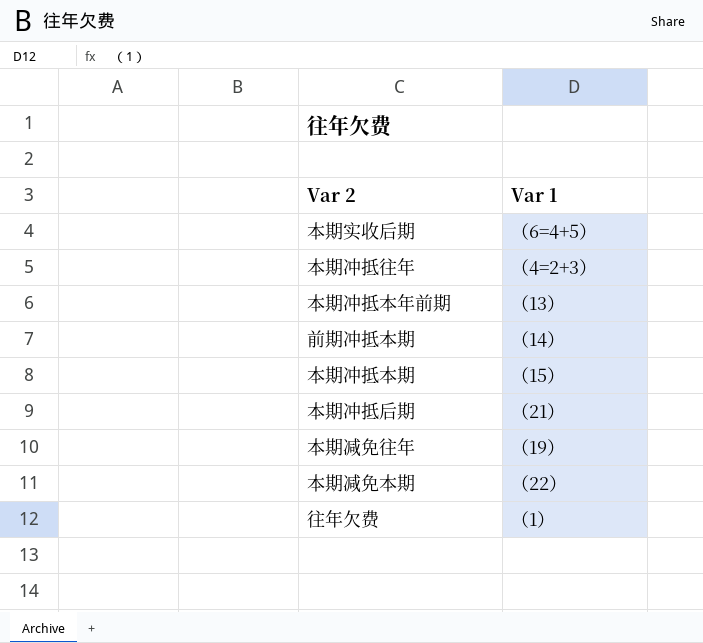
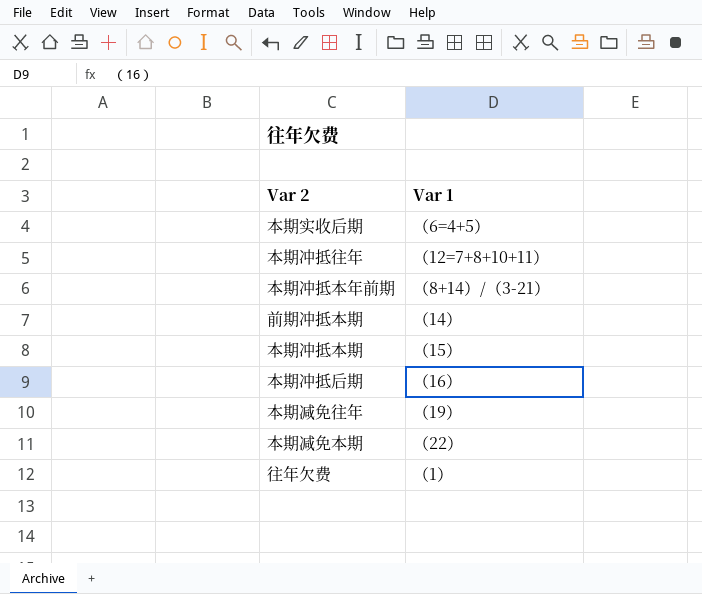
本期冲抵往年 | Var 1: （4=2+3） -> （12=7+8+10+11）
本期冲抵本年前期 | Var 1: （13） -> （8+14）/（3-21）
本期冲抵后期 | Var 1: （21） -> （16）

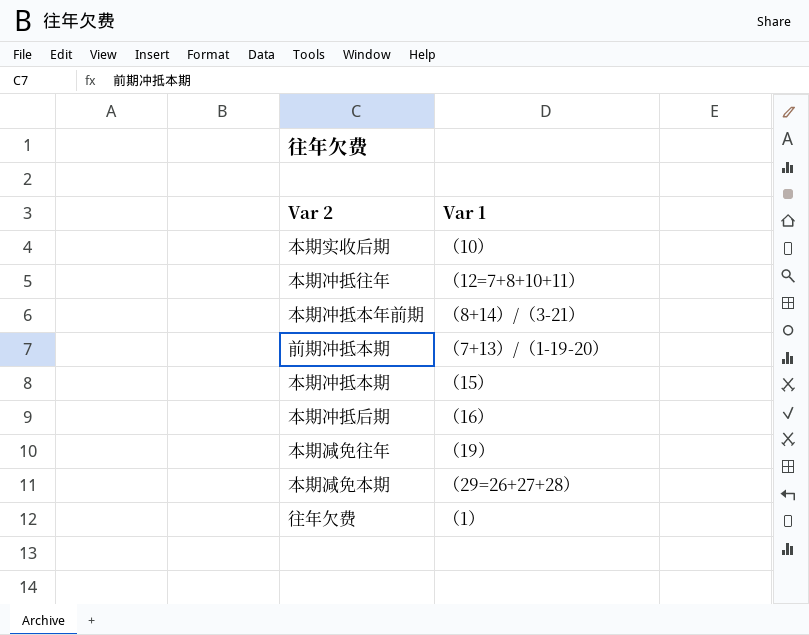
本期实收后期 | Var 1: （6=4+5） -> （10）
前期冲抵本期 | Var 1: （14） -> （7+13）/（1-19-20）
本期减免本期 | Var 1: （22） -> （29=26+27+28）

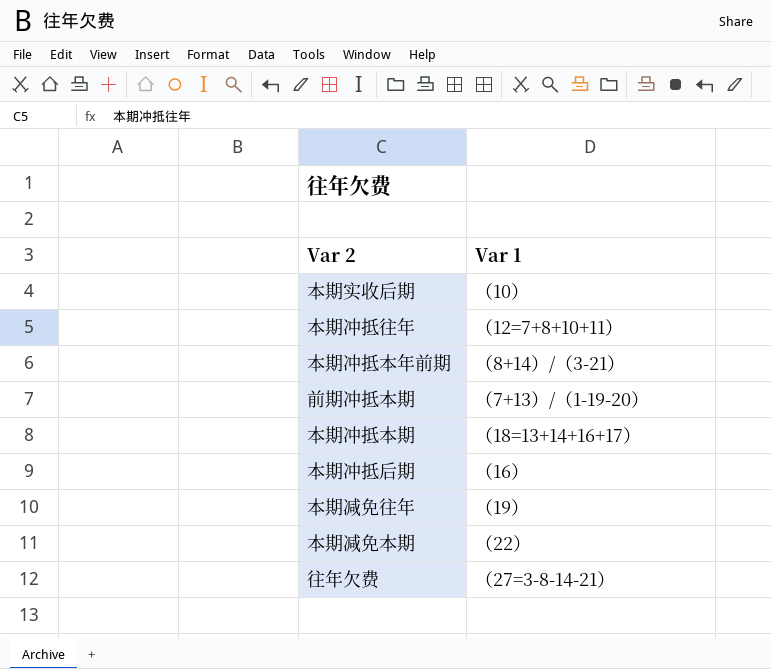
本期冲抵本期 | Var 1: （15） -> （18=13+14+16+17）
本期减免本期 | Var 1: （29=26+27+28） -> （22）
往年欠费 | Var 1: （1） -> （27=3-8-14-21）

